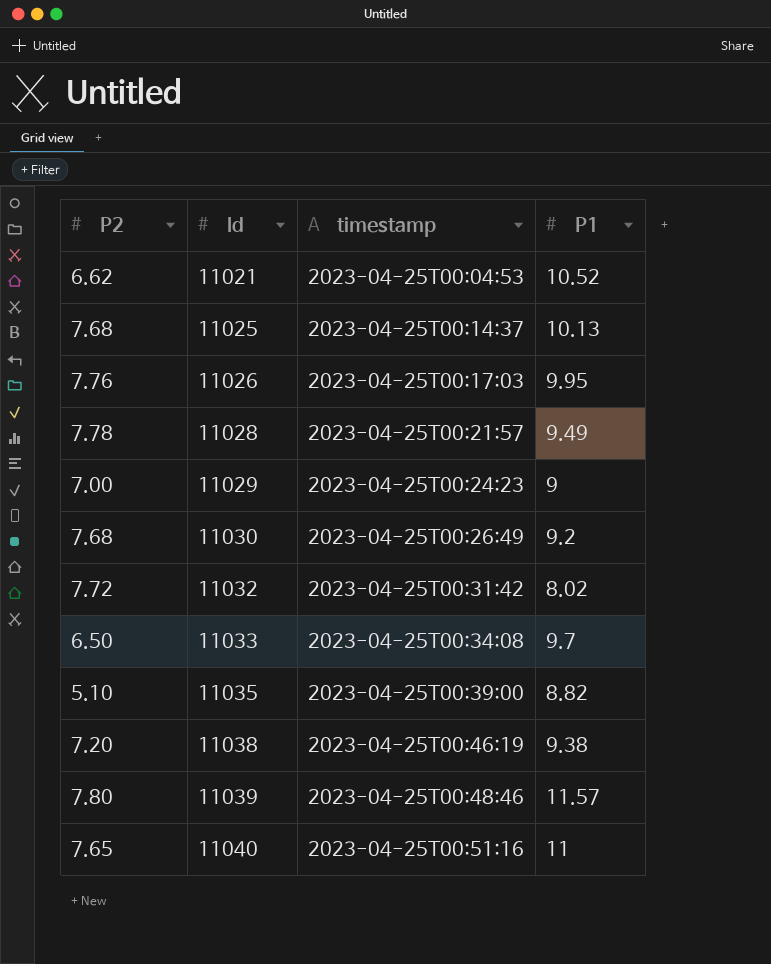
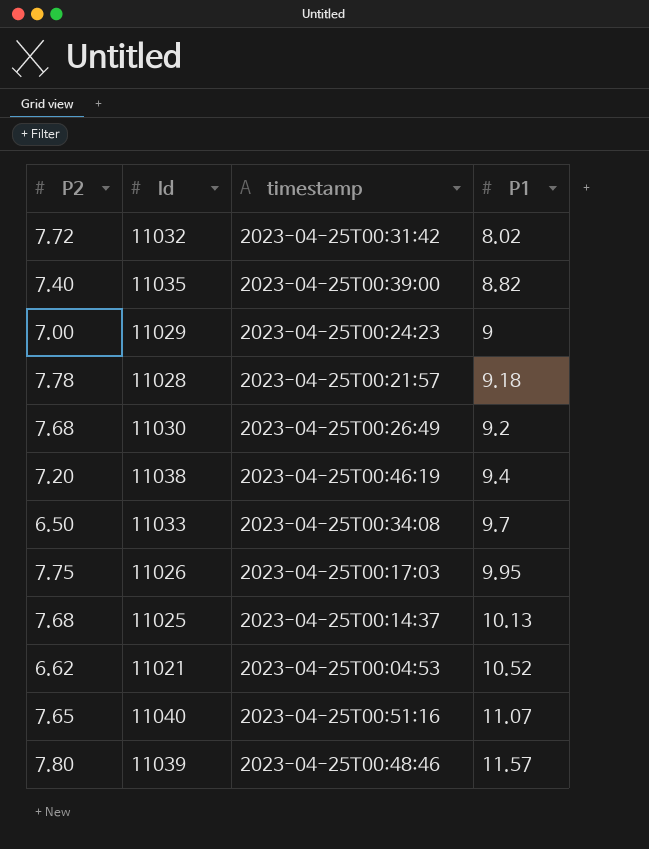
row order: Id ascending -> P1 ascending
11035 | P2: 5.10 -> 7.40
11028 | P1: 9.49 -> 9.18
11038 | P1: 9.38 -> 9.4
11026 | P2: 7.76 -> 7.75
11040 | P1: 11 -> 11.07

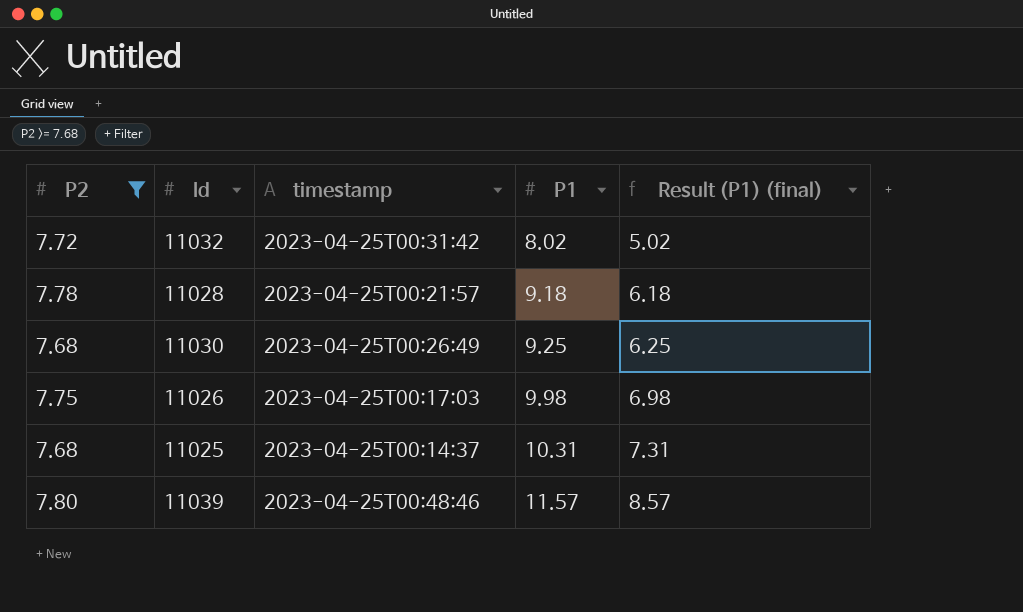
filter: none -> P2 >= 7.68
column Result (P1) (final) | formula: none -> [P1] - 3
11030 | P1: 9.2 -> 9.25
11026 | P1: 9.95 -> 9.98
11025 | P1: 10.13 -> 10.31

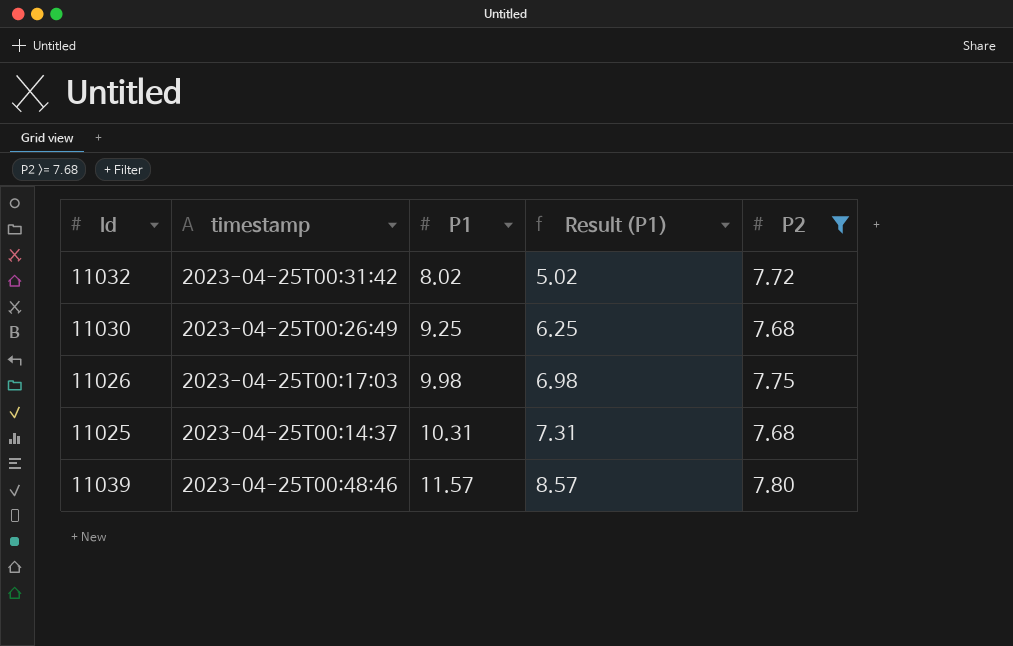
column name: Result (P1) (final) -> Result (P1)
column P2 | position: 1 -> 5
row 11028: 7.78 | 2023-04-25T00:21:57 | 9.18 | 6.18 -> none

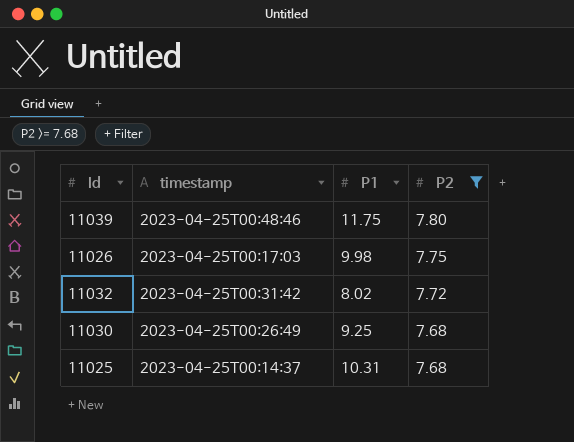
row order: P1 ascending -> P2 descending
column Result (P1) | formula: [P1] - 3 -> none
11039 | P1: 11.57 -> 11.75

